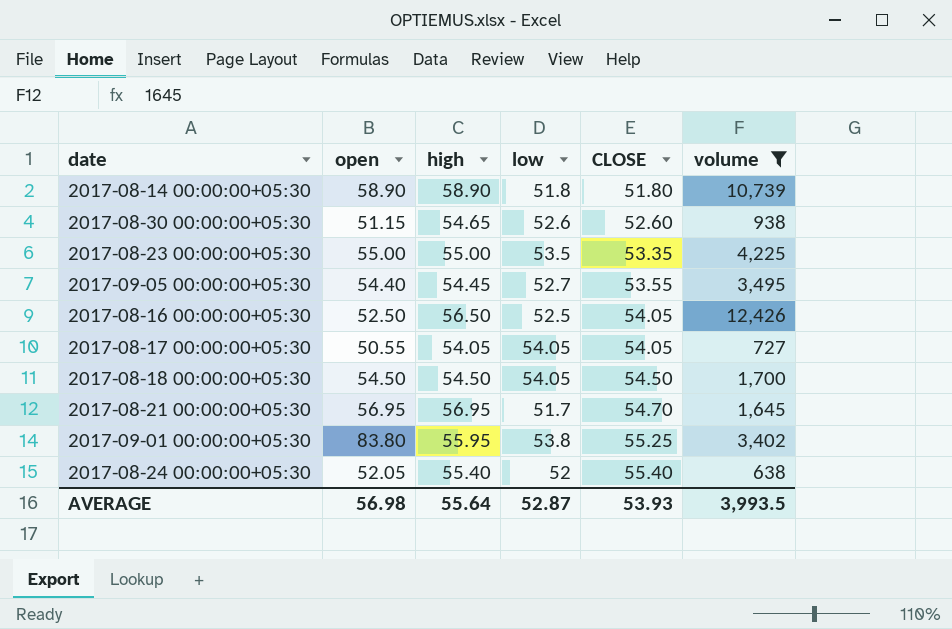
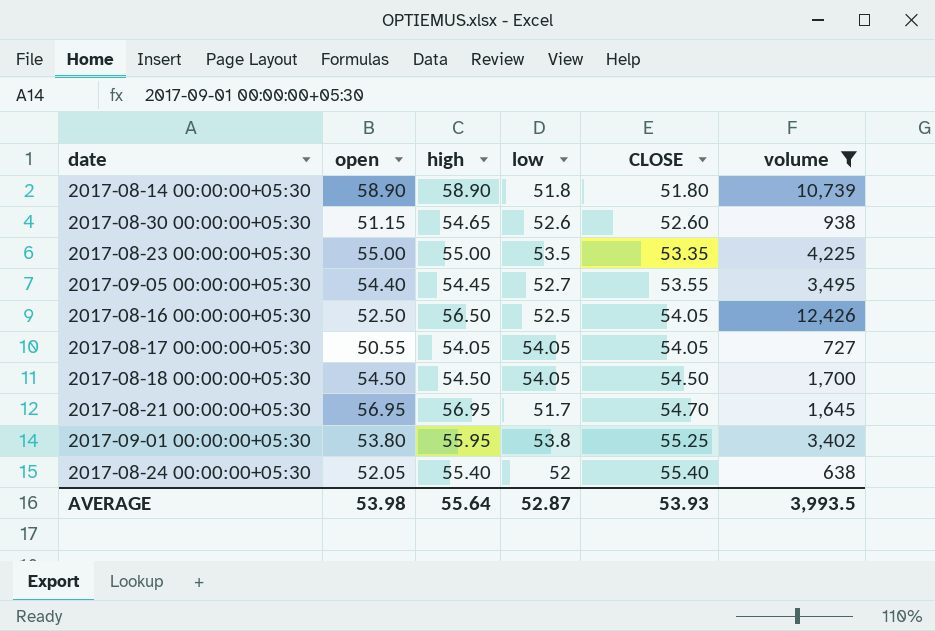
2017-09-01 00:00:00+05:30 | open: 83.80 -> 53.80
AVERAGE | open: 56.98 -> 53.98

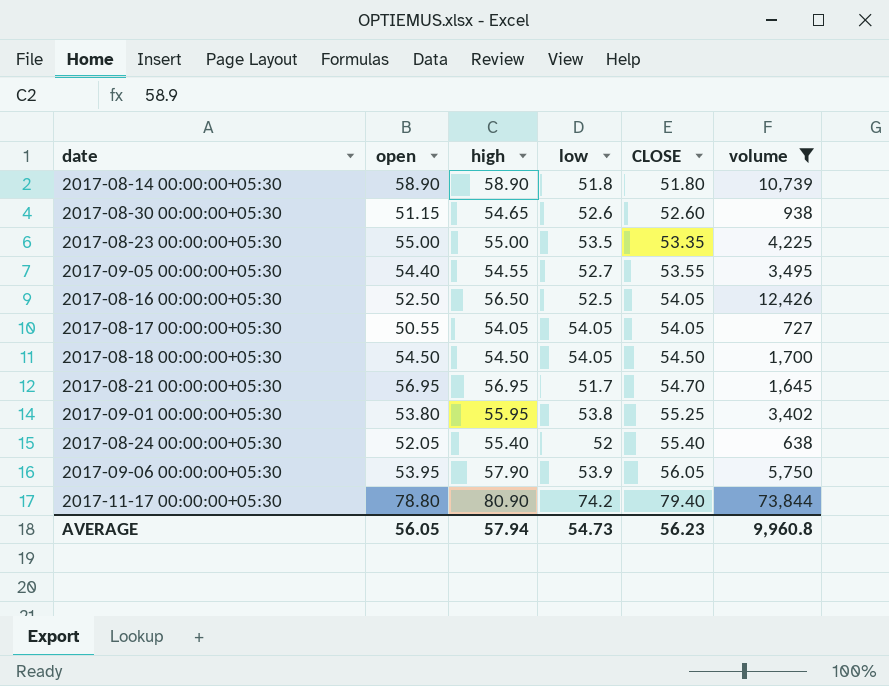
2017-09-05 00:00:00+05:30 | high: 54.45 -> 54.55
row 2017-09-06 00:00:00+05:30: none -> 53.95 | 57.90 | 53.9 | 56.05 | 5,750
row 2017-11-17 00:00:00+05:30: none -> 78.80 | 80.90 | 74.2 | 79.40 | 73,844
AVERAGE | open: 53.98 -> 56.05
AVERAGE | high: 55.64 -> 57.94
AVERAGE | low: 52.87 -> 54.73
AVERAGE | CLOSE: 53.93 -> 56.23
AVERAGE | volume: 3,993.5 -> 9,960.8

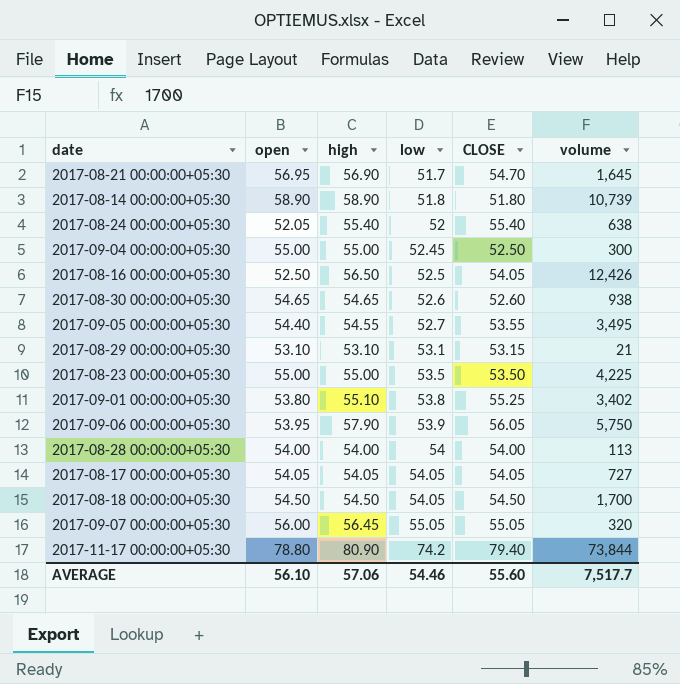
filter: volume >= 638 -> none
row order: CLOSE ascending -> low ascending
2017-08-21 00:00:00+05:30 | high: 56.95 -> 56.90
2017-08-30 00:00:00+05:30 | open: 51.15 -> 54.65
2017-08-23 00:00:00+05:30 | CLOSE: 53.35 -> 53.50
2017-09-01 00:00:00+05:30 | high: 55.95 -> 55.10
2017-08-17 00:00:00+05:30 | open: 50.55 -> 54.05
AVERAGE | open: 56.05 -> 56.10
AVERAGE | high: 57.94 -> 57.06
AVERAGE | low: 54.73 -> 54.46
AVERAGE | CLOSE: 56.23 -> 55.60
AVERAGE | volume: 9,960.8 -> 7,517.7

